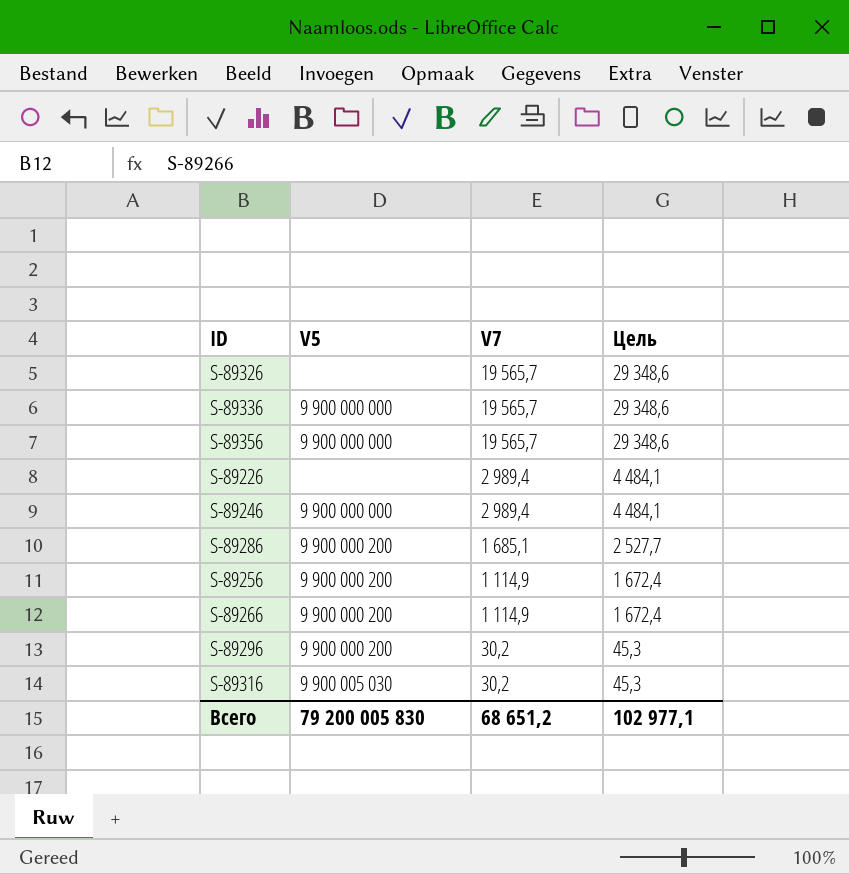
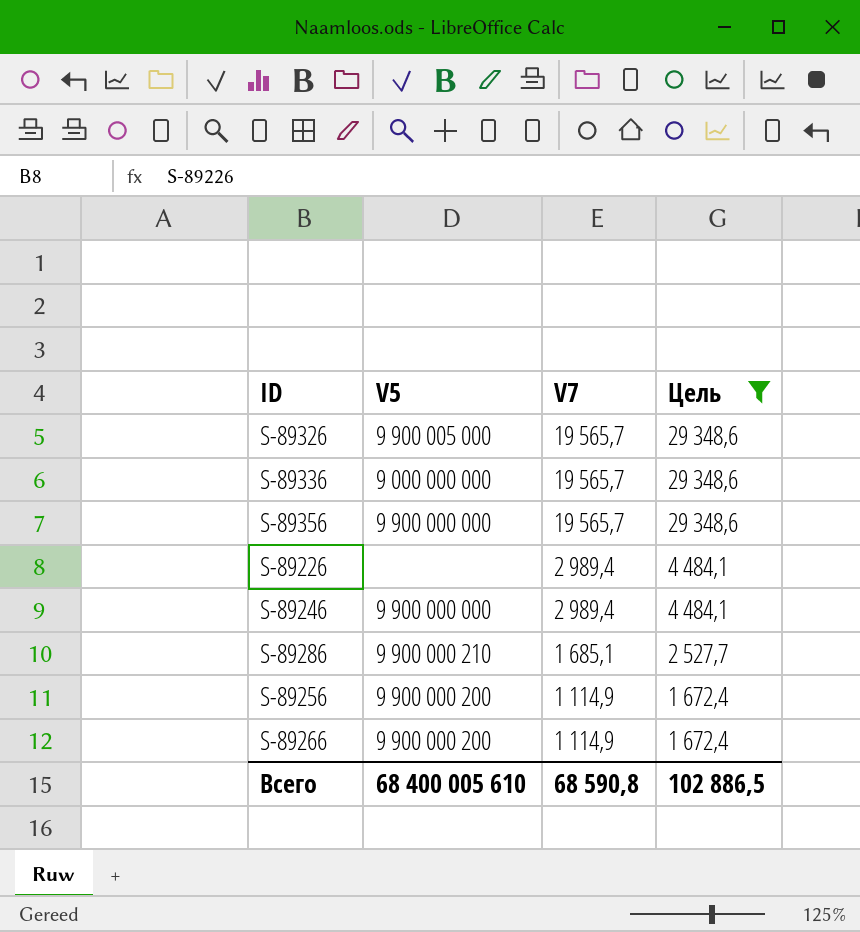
filter: none -> Цель != 45,3
S-89326 | V5: none -> 9 900 005 000
S-89336 | V5: 9 900 000 000 -> 9 000 000 000
S-89286 | V5: 9 900 000 200 -> 9 900 000 210
Всего | V5: 79 200 005 830 -> 68 400 005 610
Всего | V7: 68 651,2 -> 68 590,8
Всего | Цель: 102 977,1 -> 102 886,5

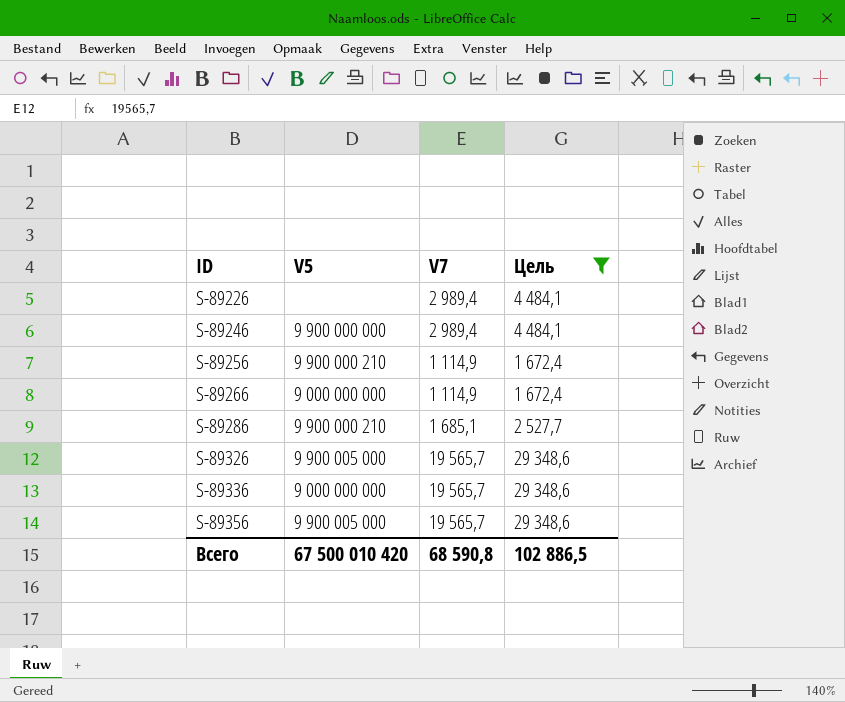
row order: V7 descending -> ID ascending
S-89256 | V5: 9 900 000 200 -> 9 900 000 210
S-89266 | V5: 9 900 000 200 -> 9 000 000 000
S-89356 | V5: 9 900 000 000 -> 9 900 005 000
Всего | V5: 68 400 005 610 -> 67 500 010 420

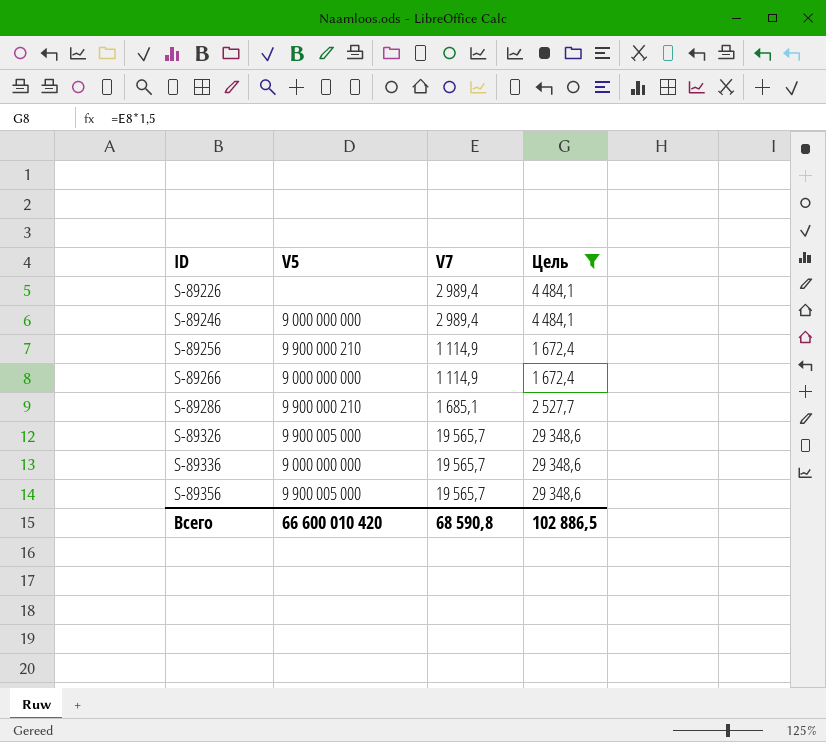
S-89246 | V5: 9 900 000 000 -> 9 000 000 000
Всего | V5: 67 500 010 420 -> 66 600 010 420

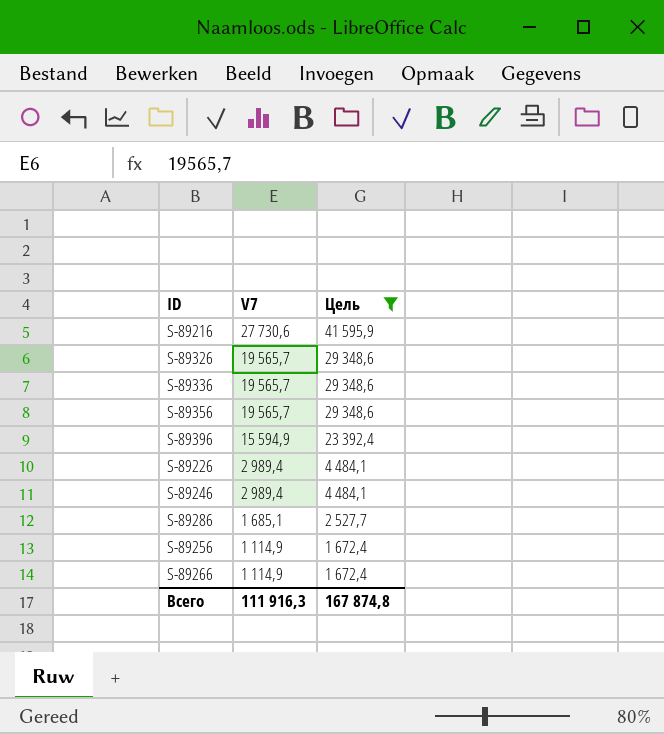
row order: ID ascending -> V7 descending
column V5 | position: 2 -> none
row S-89216: none -> 27 730,6 | 41 595,9
row S-89396: none -> 15 594,9 | 23 392,4
Всего | V7: 68 590,8 -> 111 916,3
Всего | Цель: 102 886,5 -> 167 874,8

